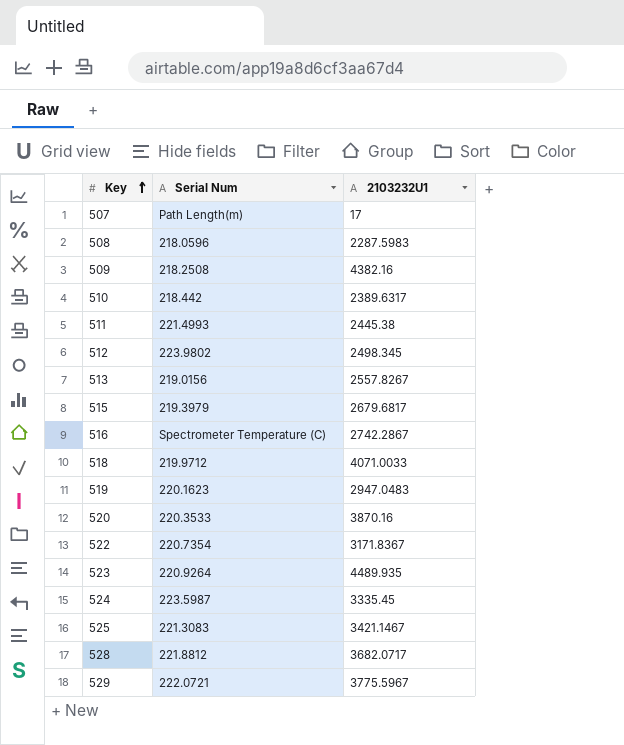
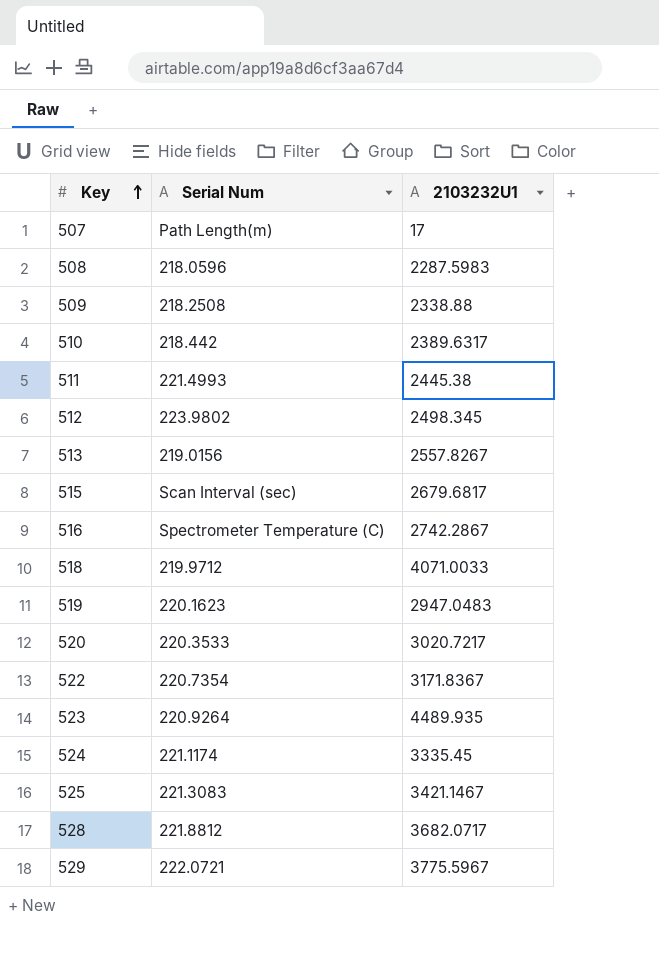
509 | 2103232U1: 4382.16 -> 2338.88
515 | Serial Num: 219.3979 -> Scan Interval (sec)
520 | 2103232U1: 3870.16 -> 3020.7217
524 | Serial Num: 223.5987 -> 221.1174

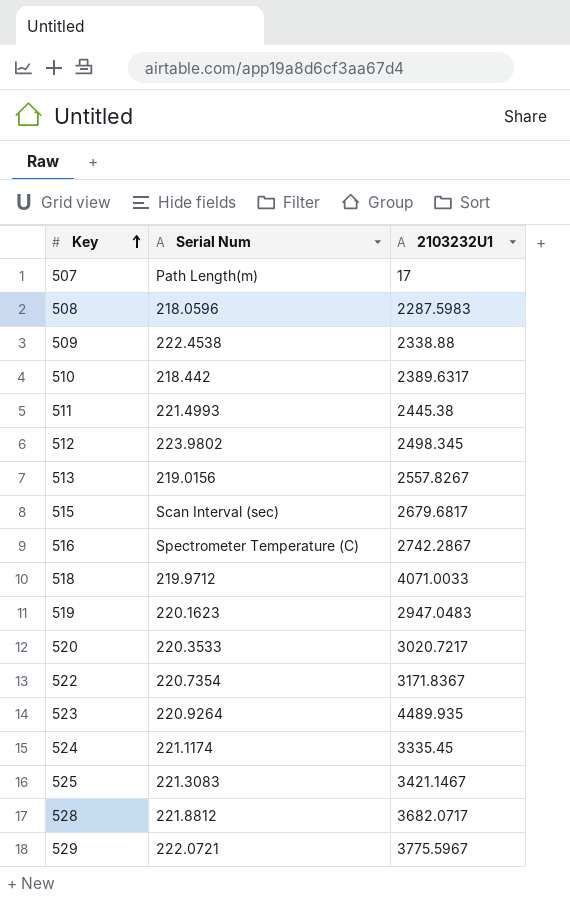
509 | Serial Num: 218.2508 -> 222.4538

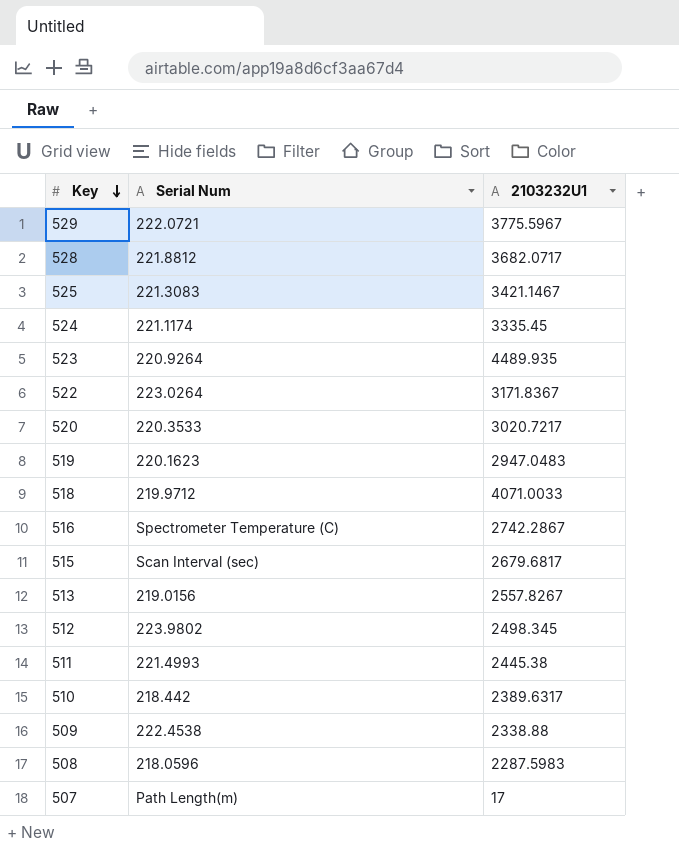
row order: Key ascending -> Key descending
522 | Serial Num: 220.7354 -> 223.0264

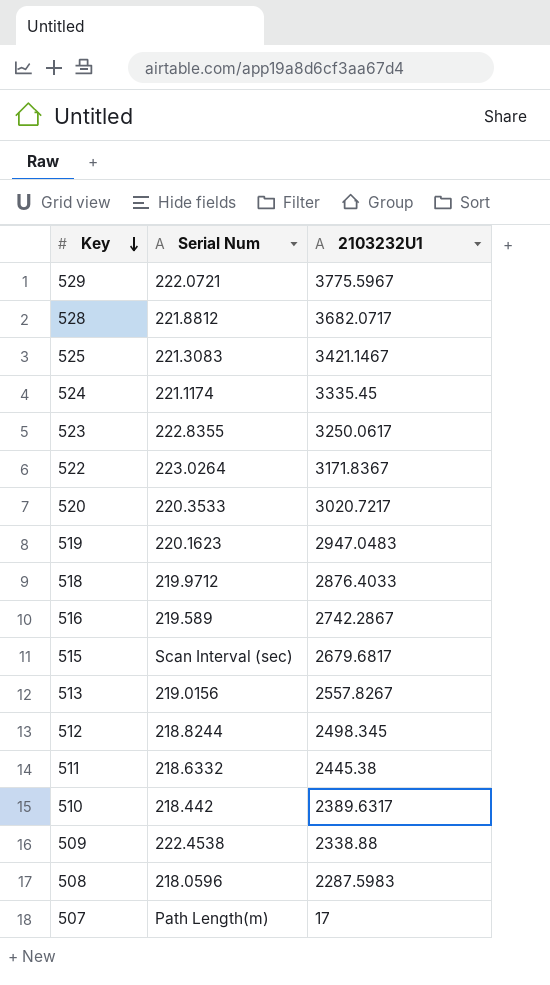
523 | Serial Num: 220.9264 -> 222.8355
523 | 2103232U1: 4489.935 -> 3250.0617
518 | 2103232U1: 4071.0033 -> 2876.4033
516 | Serial Num: Spectrometer Temperature (C) -> 219.589
512 | Serial Num: 223.9802 -> 218.8244
511 | Serial Num: 221.4993 -> 218.6332

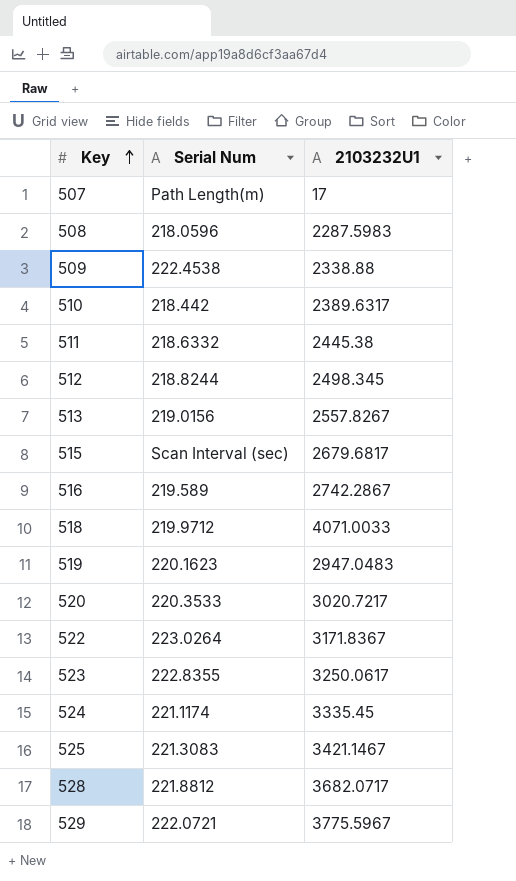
row order: Key descending -> Key ascending
518 | 2103232U1: 2876.4033 -> 4071.0033

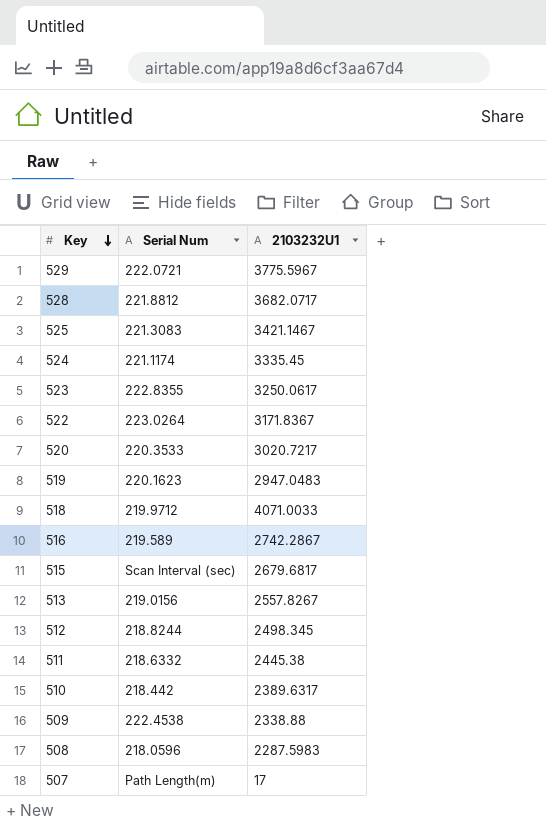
row order: Key ascending -> Key descending

